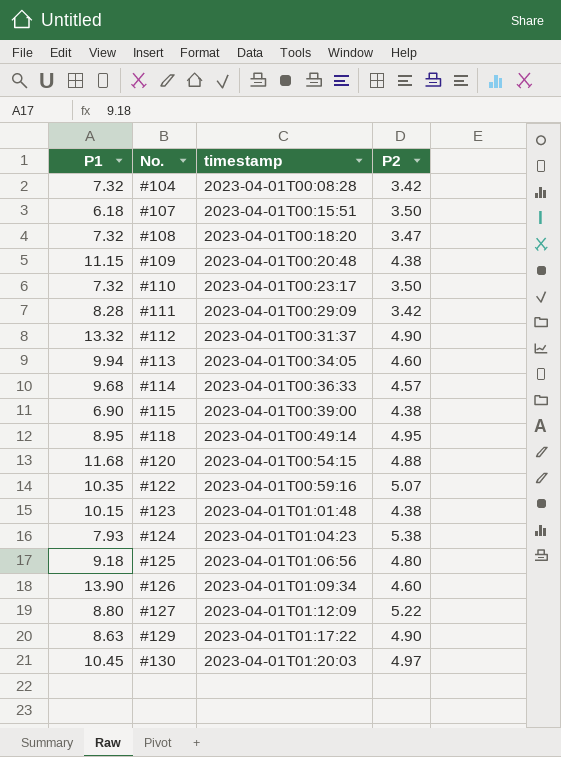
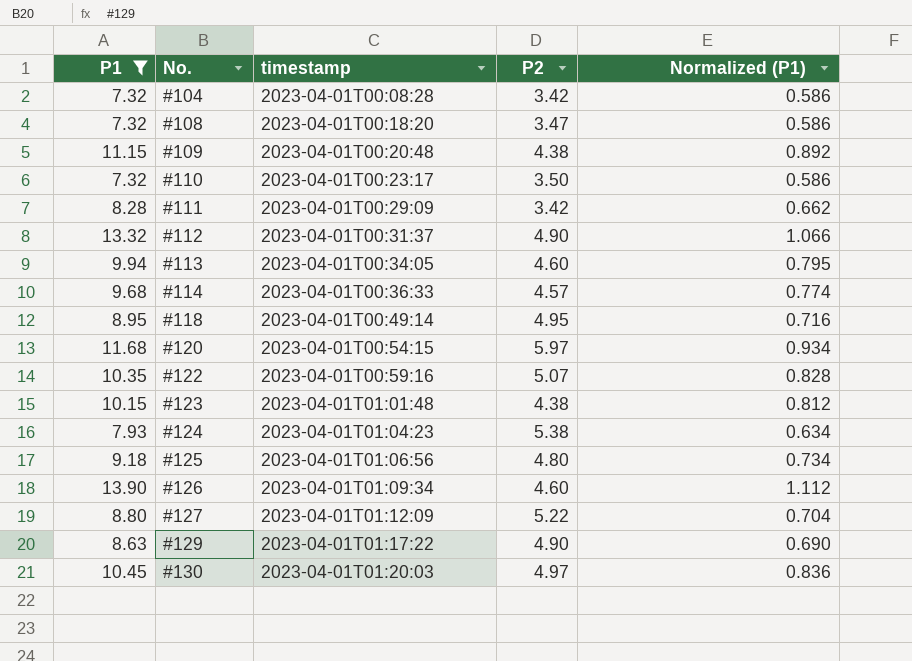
filter: none -> P1 >= 7.32
column Normalized (P1) | formula: none -> [P1] * 0.08
#120 | P2: 4.88 -> 5.97

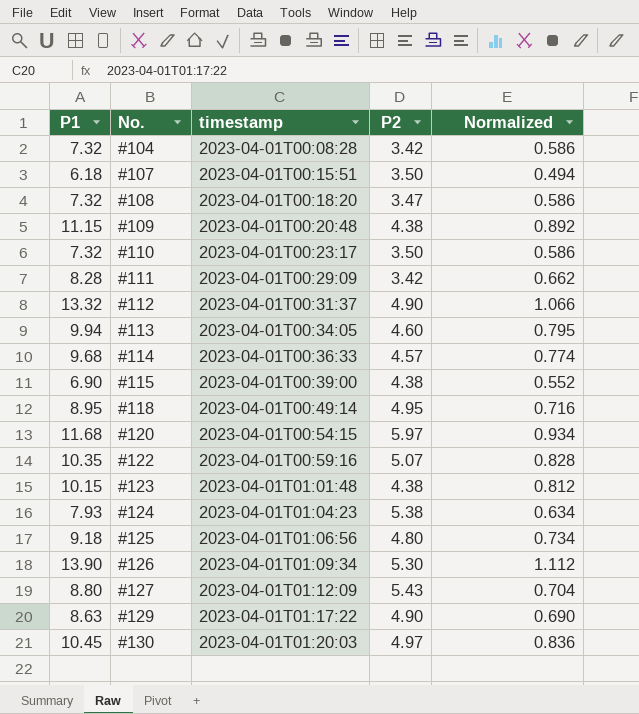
filter: P1 >= 7.32 -> none
column name: Normalized (P1) -> Normalized
#126 | P2: 4.60 -> 5.30
#127 | P2: 5.22 -> 5.43

